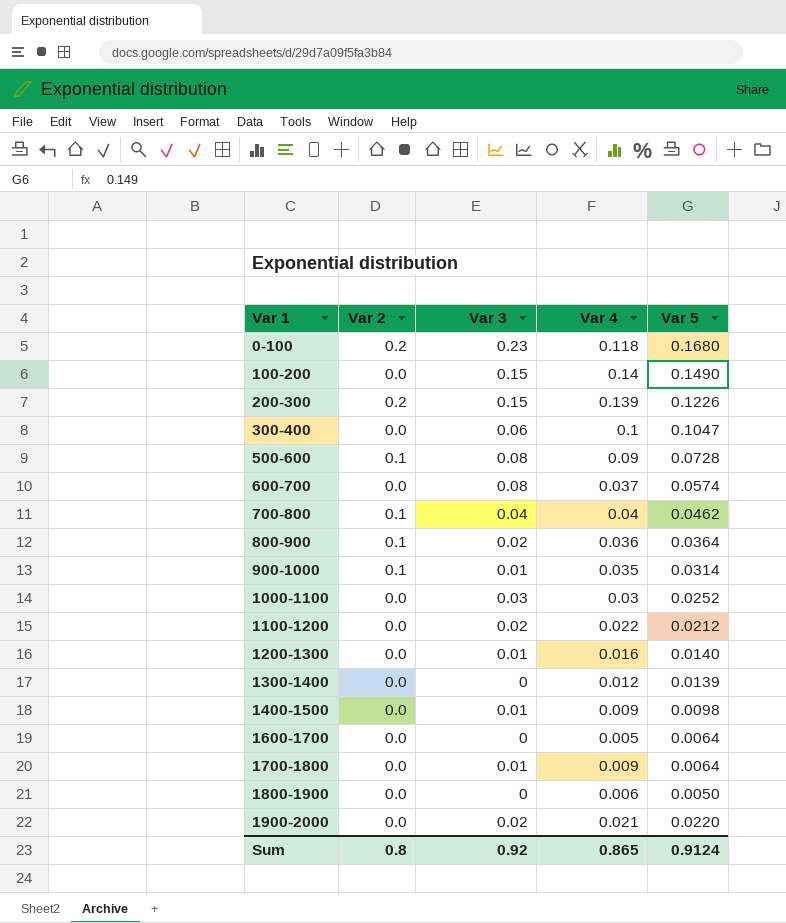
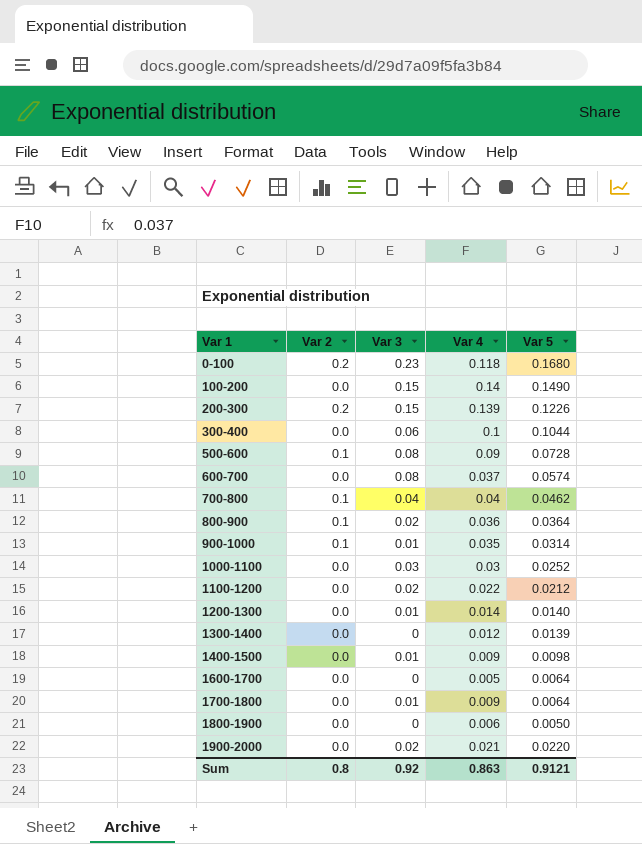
300-400 | Var 5: 0.1047 -> 0.1044
1200-1300 | Var 4: 0.016 -> 0.014
Sum | Var 4: 0.865 -> 0.863
Sum | Var 5: 0.9124 -> 0.9121

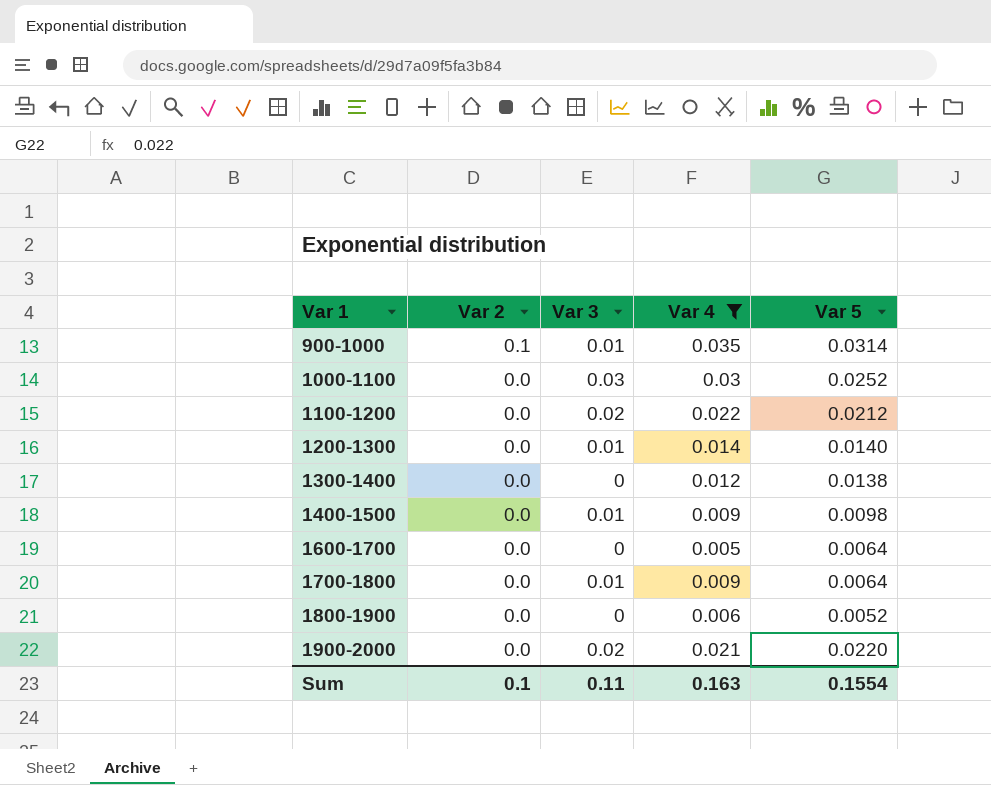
filter: none -> Var 4 <= 0.035
1300-1400 | Var 5: 0.0139 -> 0.0138
1800-1900 | Var 5: 0.0050 -> 0.0052
Sum | Var 2: 0.8 -> 0.1
Sum | Var 3: 0.92 -> 0.11
Sum | Var 4: 0.863 -> 0.163
Sum | Var 5: 0.9121 -> 0.1554

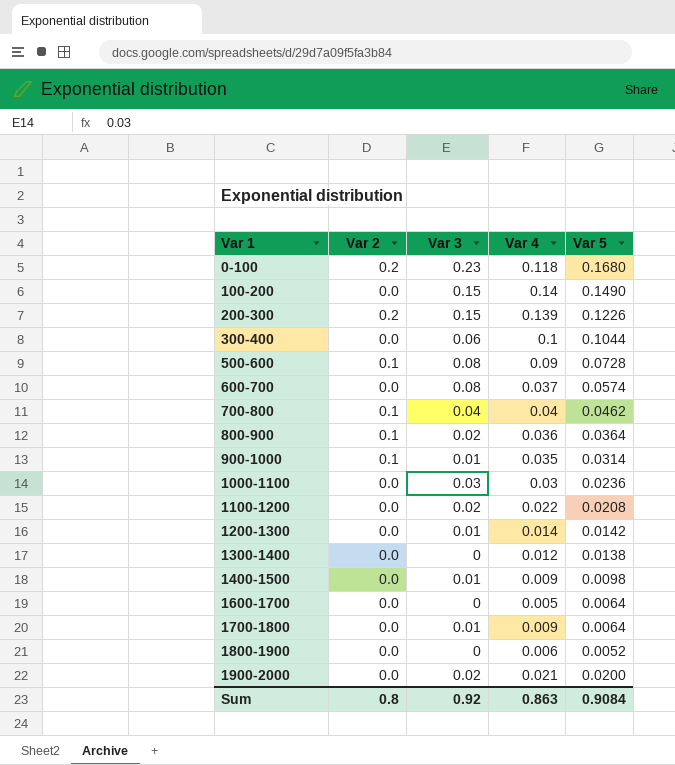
filter: Var 4 <= 0.035 -> none
1000-1100 | Var 5: 0.0252 -> 0.0236
1100-1200 | Var 5: 0.0212 -> 0.0208
1200-1300 | Var 5: 0.0140 -> 0.0142
1900-2000 | Var 5: 0.0220 -> 0.0200
Sum | Var 2: 0.1 -> 0.8
Sum | Var 3: 0.11 -> 0.92
Sum | Var 4: 0.163 -> 0.863
Sum | Var 5: 0.1554 -> 0.9084

